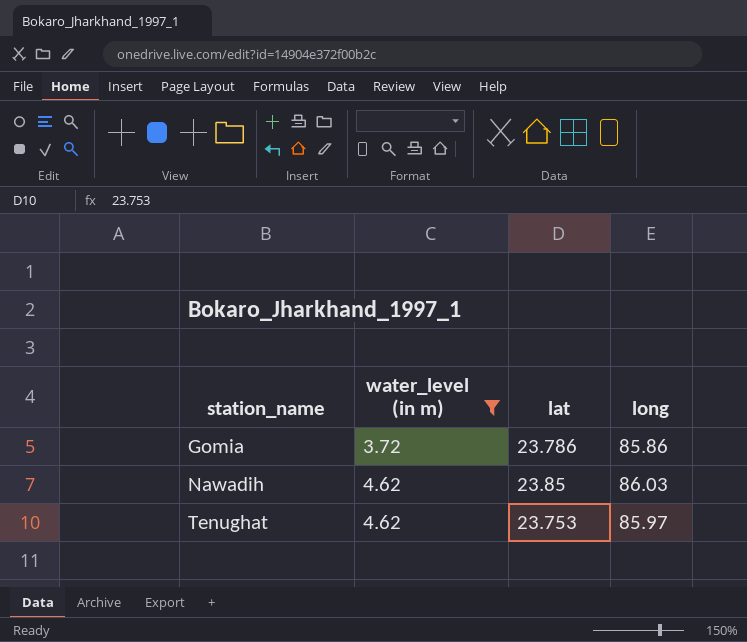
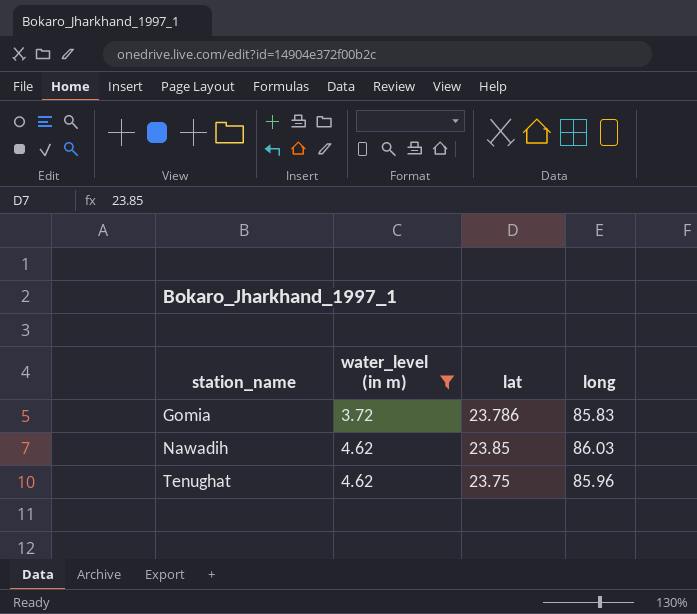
Gomia | long: 85.86 -> 85.83
Tenughat | lat: 23.753 -> 23.75
Tenughat | long: 85.97 -> 85.96

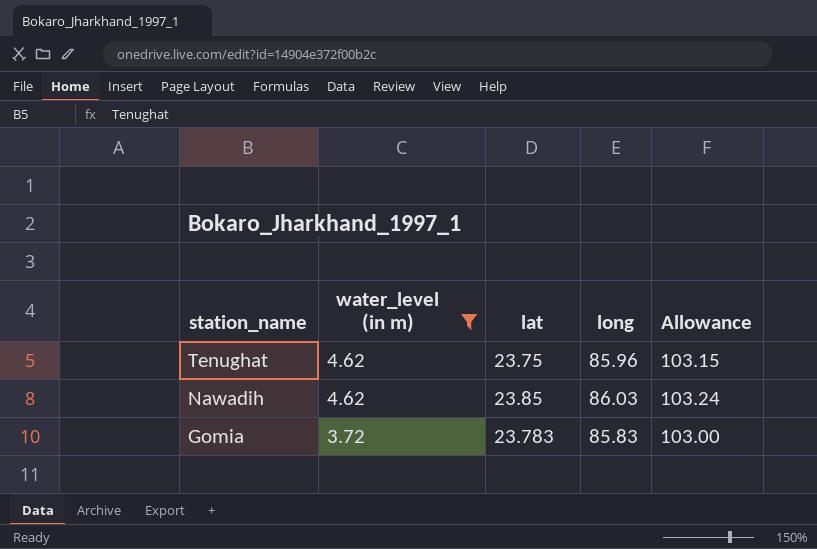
row order: station_name ascending -> station_name descending
column Allowance | formula: none -> [long] * 1.2
Gomia | lat: 23.786 -> 23.783

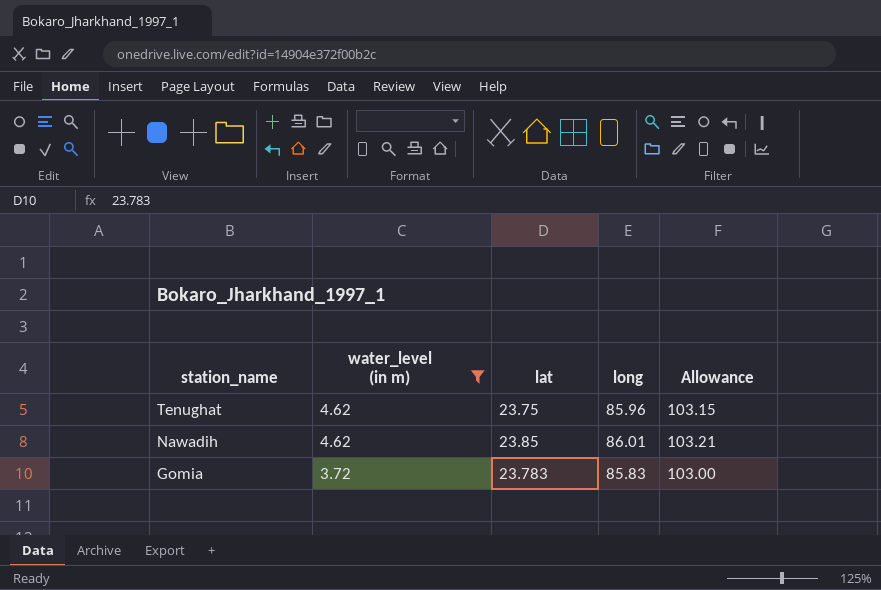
Nawadih | long: 86.03 -> 86.01
Nawadih | Allowance: 103.24 -> 103.21

